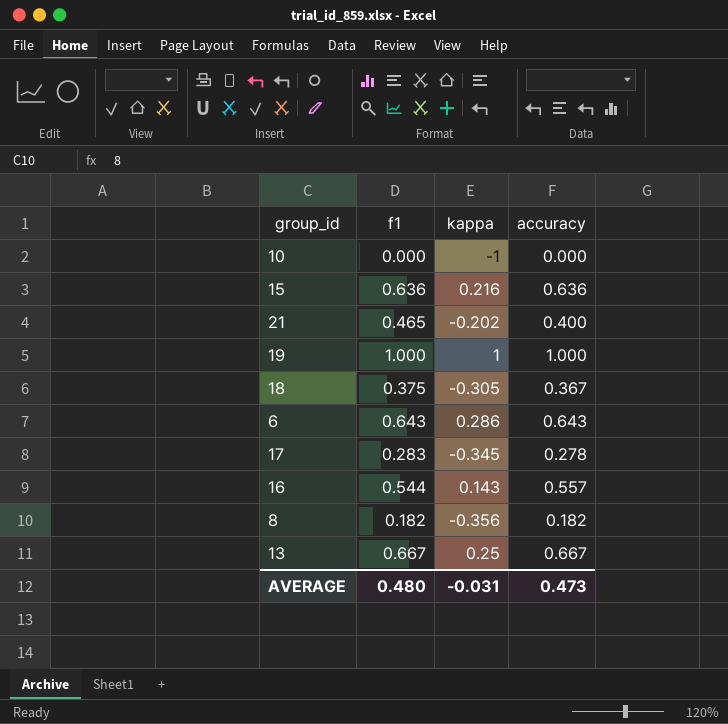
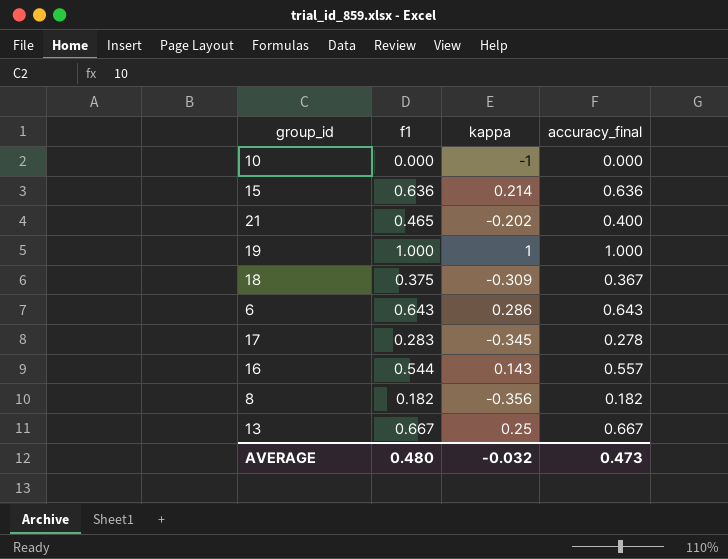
column name: accuracy -> accuracy_final
15 | kappa: 0.216 -> 0.214
18 | kappa: -0.305 -> -0.309
AVERAGE | kappa: -0.031 -> -0.032

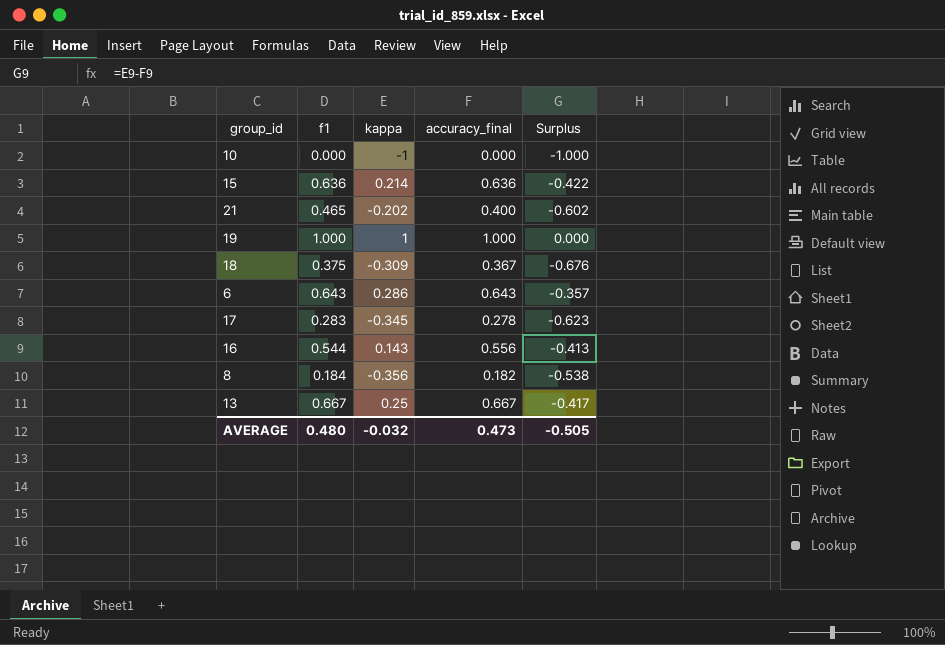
column Surplus | formula: none -> [kappa] - [accuracy_final]
16 | accuracy_final: 0.557 -> 0.556
8 | f1: 0.182 -> 0.184

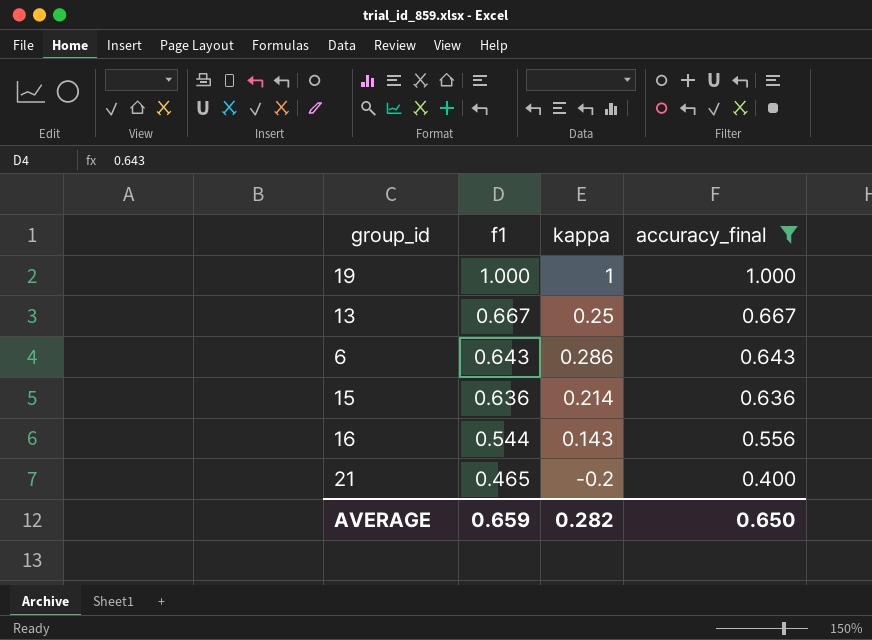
filter: none -> accuracy_final >= 0.400
row order: none -> f1 descending
column Surplus | formula: [kappa] - [accuracy_final] -> none
21 | kappa: -0.202 -> -0.2
AVERAGE | f1: 0.480 -> 0.659
AVERAGE | kappa: -0.032 -> 0.282
AVERAGE | accuracy_final: 0.473 -> 0.650

